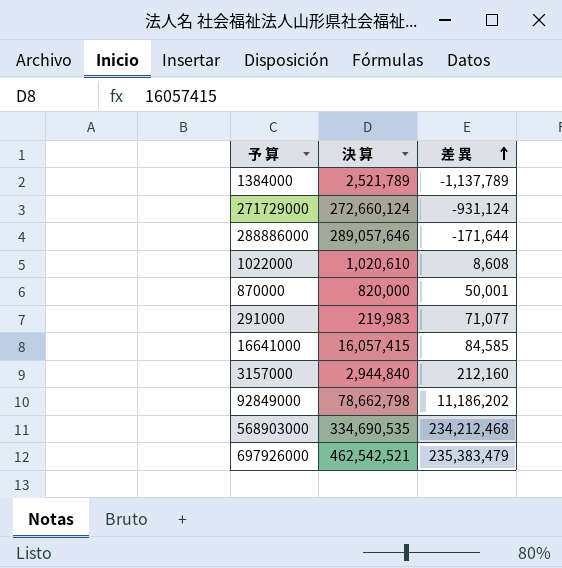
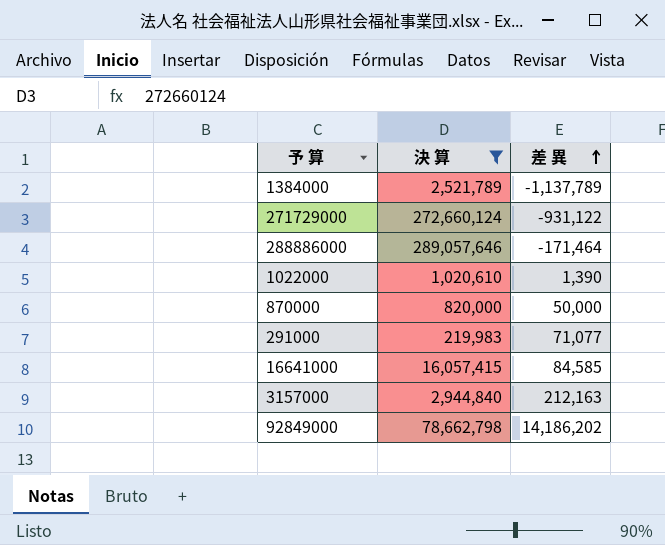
filter: none -> 決 算 <= 289,057,646
271729000 | 差 異: -931,124 -> -931,122
288886000 | 差 異: -171,644 -> -171,464
1022000 | 差 異: 8,608 -> 1,390
870000 | 差 異: 50,001 -> 50,000
3157000 | 差 異: 212,160 -> 212,163
92849000 | 差 異: 11,186,202 -> 14,186,202

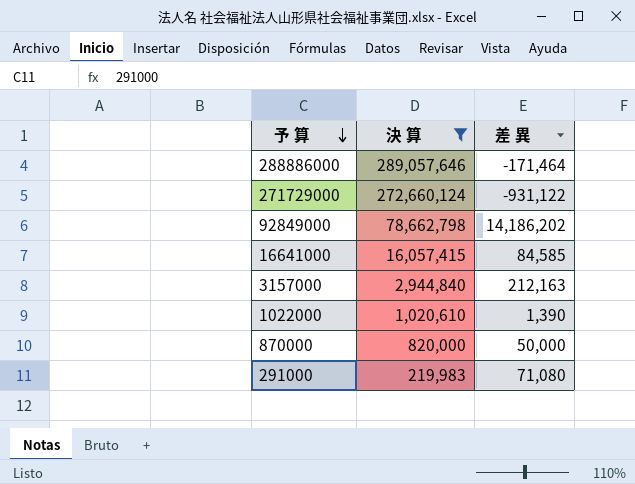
row order: 差 異 ascending -> 予 算 descending
row 1384000: 2,521,789 | -1,137,789 -> none
291000 | 差 異: 71,077 -> 71,080

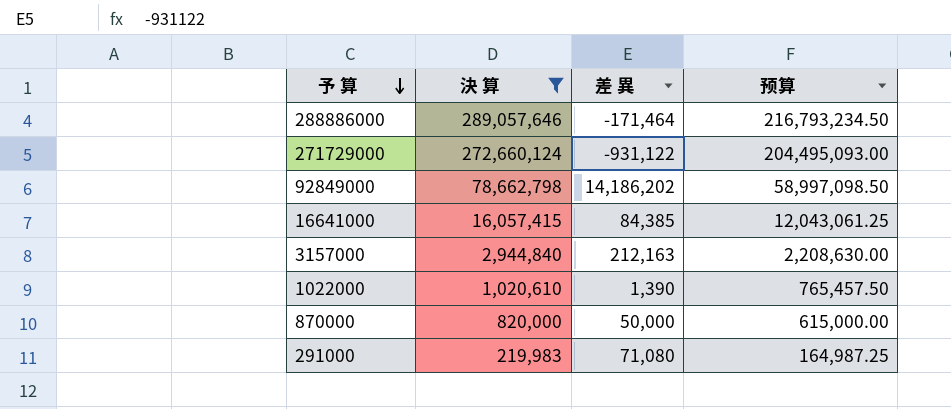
column 预算 | formula: none -> [決 算] * 0.75
16641000 | 差 異: 84,585 -> 84,385

